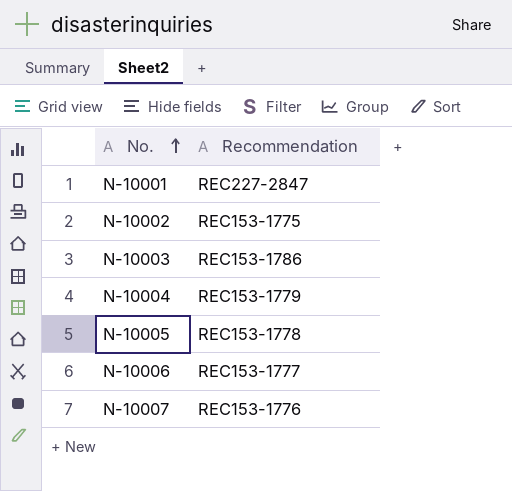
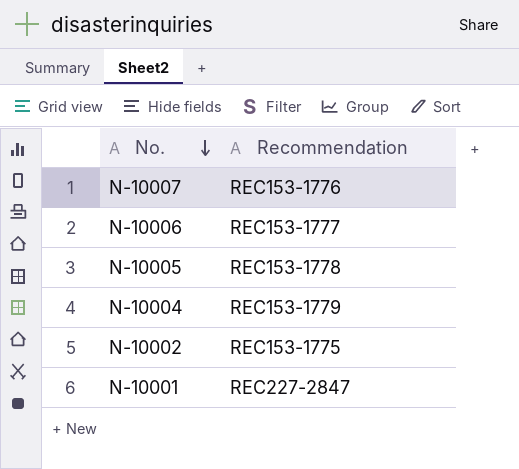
row order: No. ascending -> No. descending
row N-10003: REC153-1786 -> none

